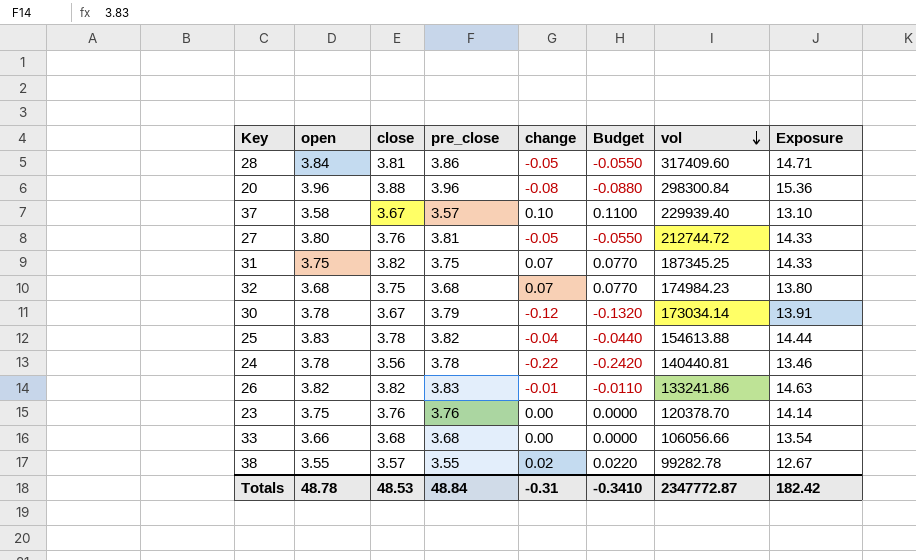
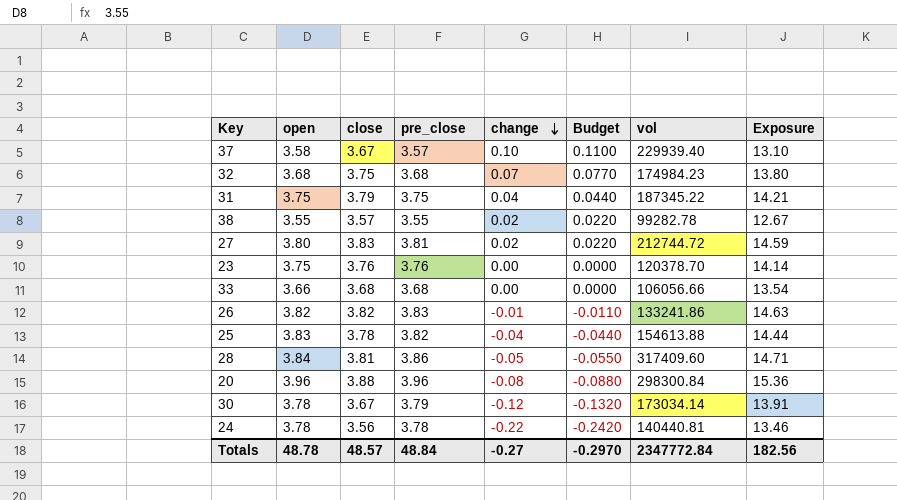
row order: vol descending -> change descending
31 | close: 3.82 -> 3.79
31 | change: 0.07 -> 0.04
31 | Budget: 0.0770 -> 0.0440
31 | vol: 187345.25 -> 187345.22
31 | Exposure: 14.33 -> 14.21
27 | close: 3.76 -> 3.83
27 | change: -0.05 -> 0.02
27 | Budget: -0.0550 -> 0.0220
27 | Exposure: 14.33 -> 14.59
Totals | close: 48.53 -> 48.57
Totals | change: -0.31 -> -0.27
Totals | Budget: -0.3410 -> -0.2970
Totals | vol: 2347772.87 -> 2347772.84
Totals | Exposure: 182.42 -> 182.56

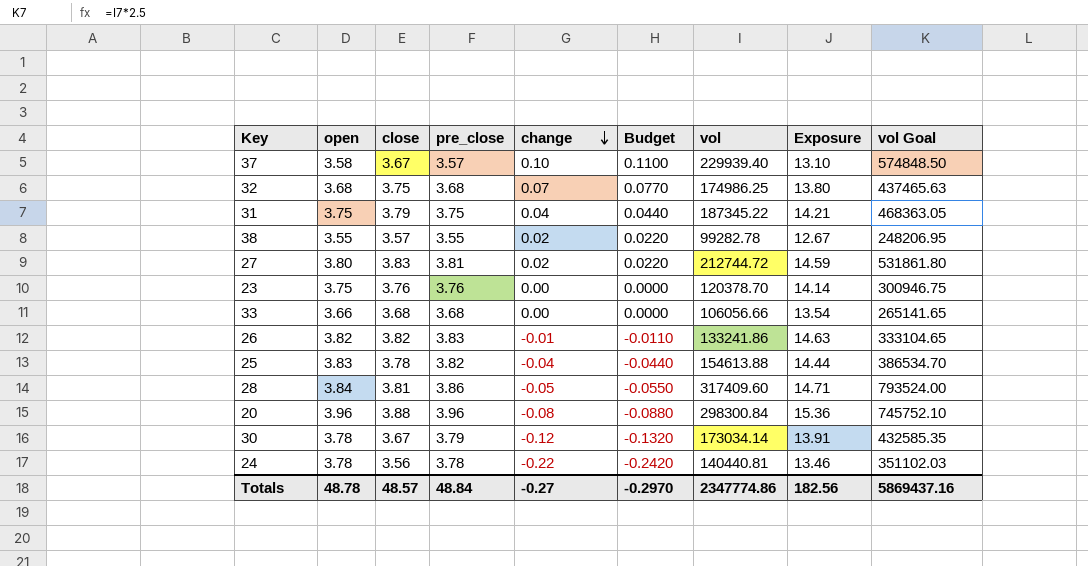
column vol Goal | formula: none -> [vol] * 2.5
32 | vol: 174984.23 -> 174986.25
Totals | vol: 2347772.84 -> 2347774.86

